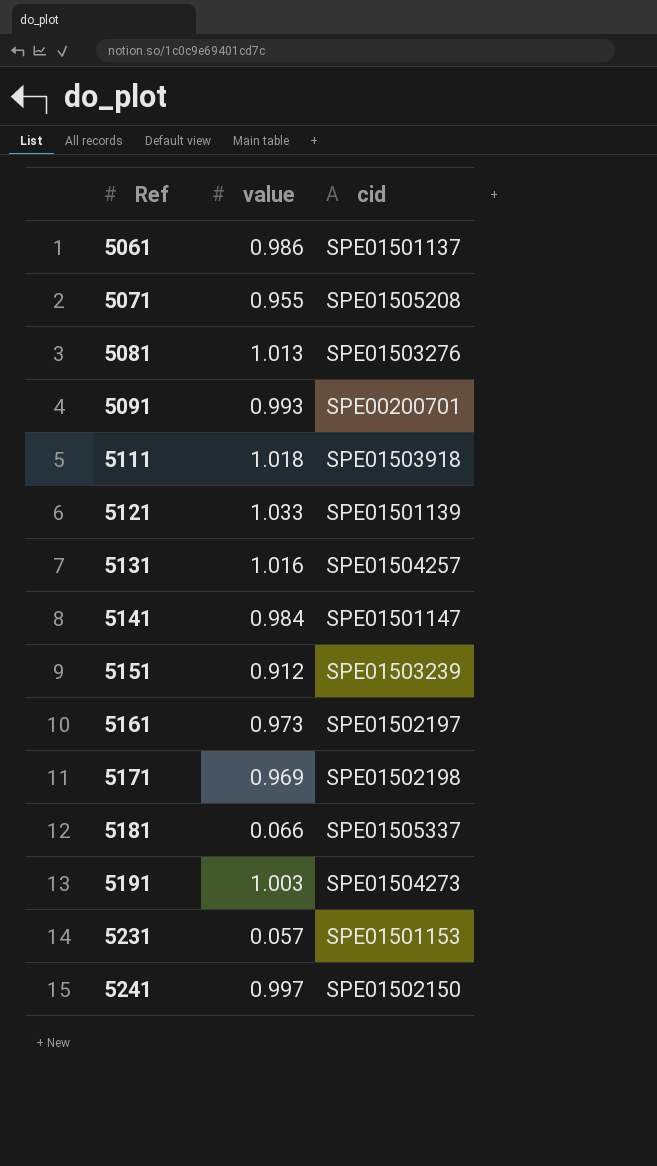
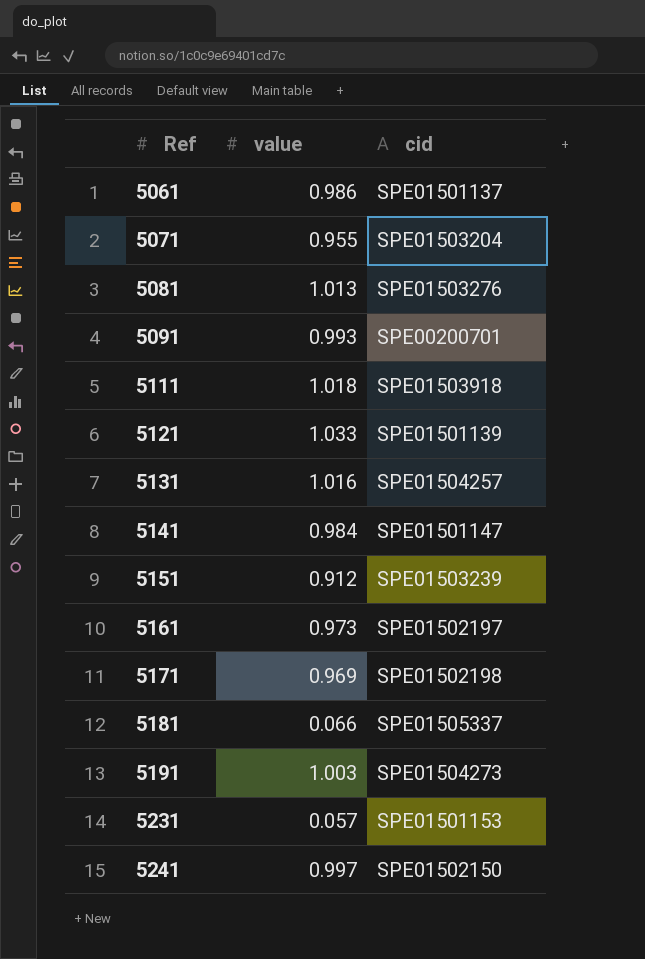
5071 | cid: SPE01505208 -> SPE01503204

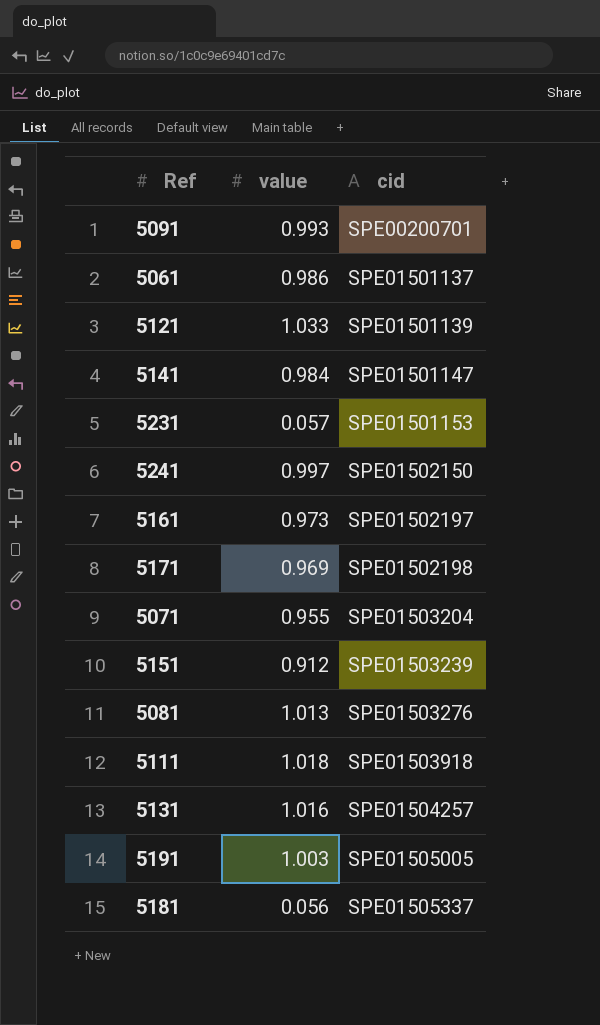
row order: Ref ascending -> cid ascending
5191 | cid: SPE01504273 -> SPE01505005
5181 | value: 0.066 -> 0.056

